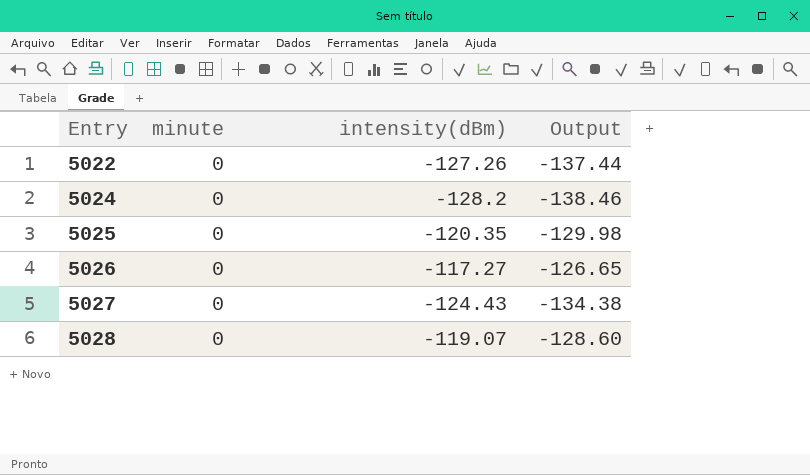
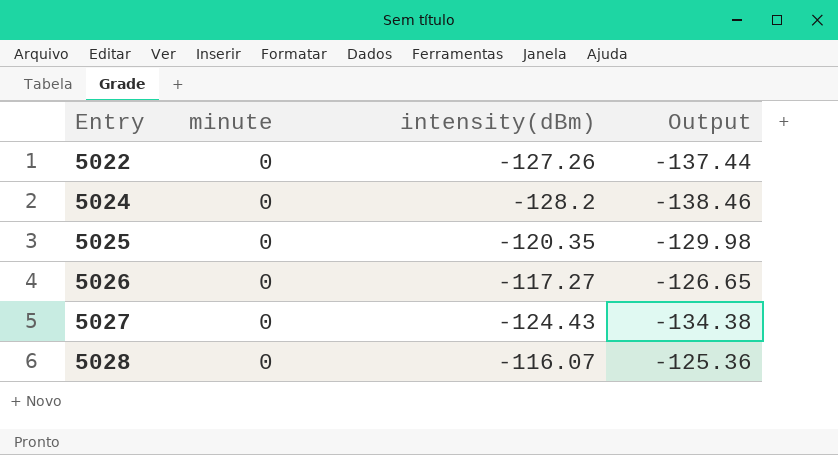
5028 | intensity(dBm): -119.07 -> -116.07
5028 | Output: -128.60 -> -125.36

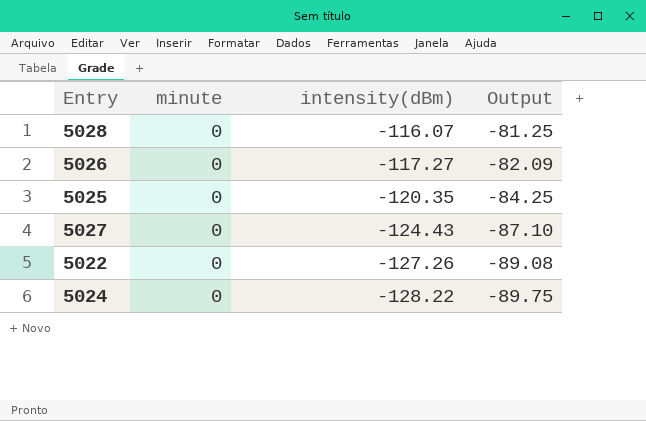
row order: Entry ascending -> intensity(dBm) descending
column Output | formula: [intensity(dBm)] * 1.08 -> [intensity(dBm)] * 0.7
5024 | intensity(dBm): -128.2 -> -128.22

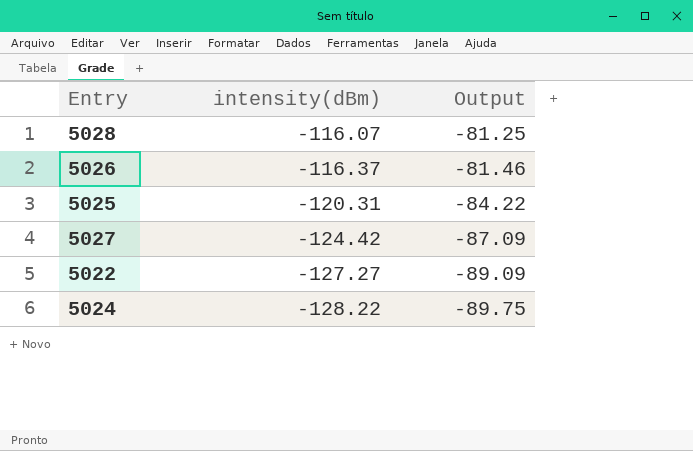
column minute | position: 2 -> none
5026 | intensity(dBm): -117.27 -> -116.37
5026 | Output: -82.09 -> -81.46
5025 | intensity(dBm): -120.35 -> -120.31
5025 | Output: -84.25 -> -84.22
5027 | intensity(dBm): -124.43 -> -124.42
5027 | Output: -87.10 -> -87.09
5022 | intensity(dBm): -127.26 -> -127.27
5022 | Output: -89.08 -> -89.09

